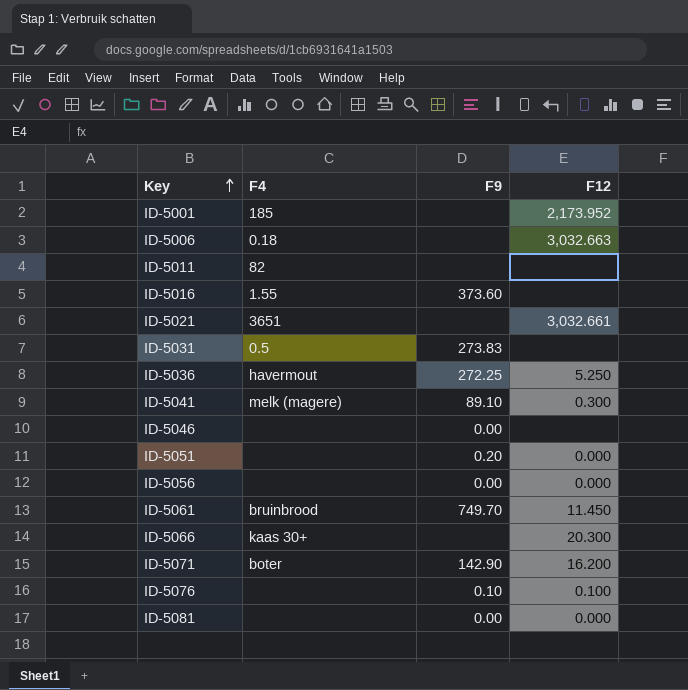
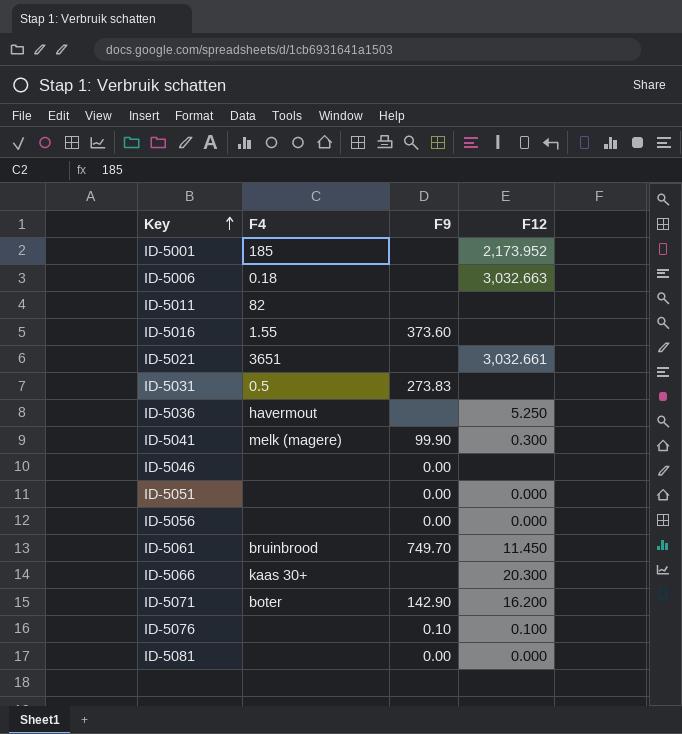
ID-5036 | F9: 272.25 -> none
ID-5041 | F9: 89.10 -> 99.90
ID-5051 | F9: 0.20 -> 0.00

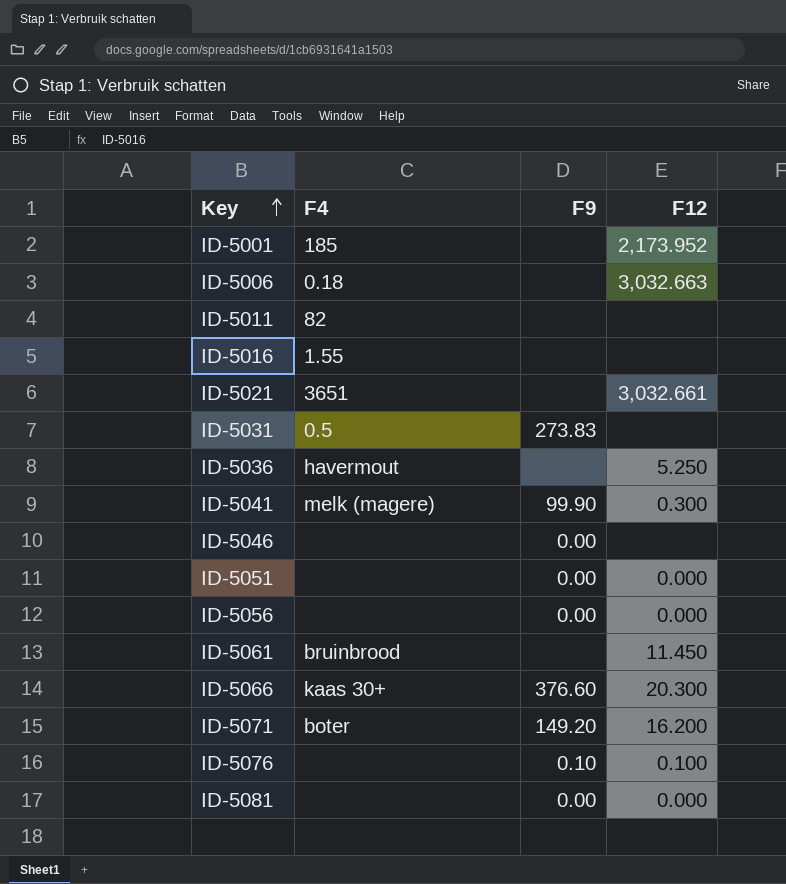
ID-5016 | F9: 373.60 -> none
ID-5061 | F9: 749.70 -> none
ID-5066 | F9: none -> 376.60
ID-5071 | F9: 142.90 -> 149.20

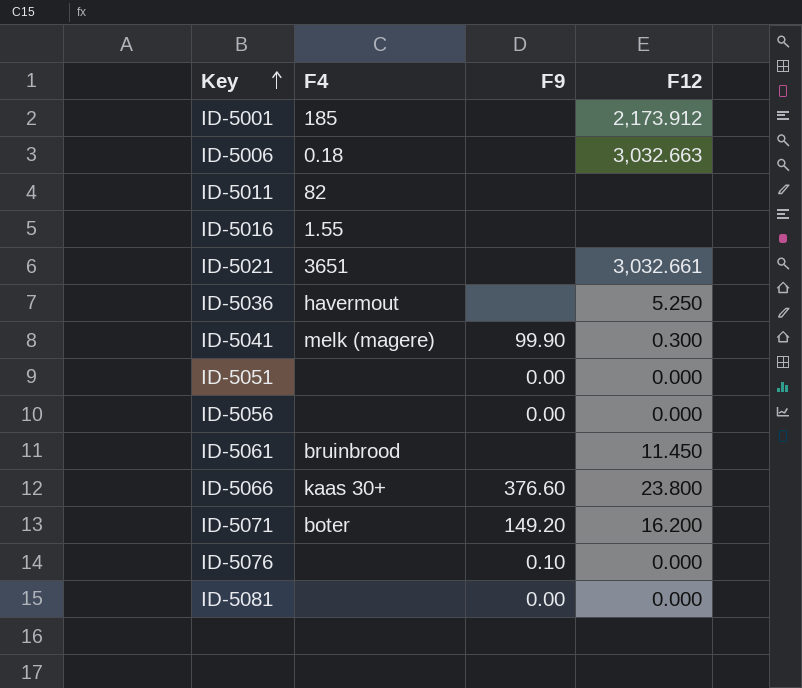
row ID-5031: 0.5 | 273.83 | none -> none
row ID-5046: none | 0.00 | none -> none
ID-5001 | F12: 2,173.952 -> 2,173.912
ID-5066 | F12: 20.300 -> 23.800
ID-5076 | F12: 0.100 -> 0.000

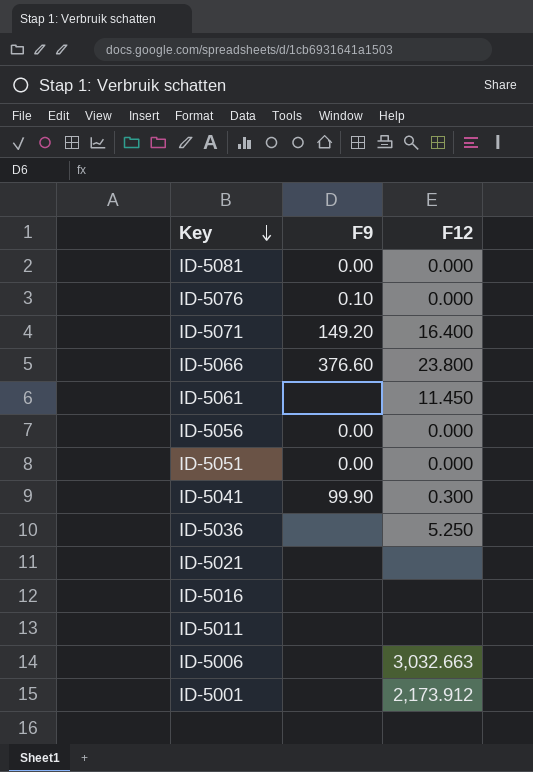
row order: Key ascending -> Key descending
column F4 | position: 2 -> none
ID-5071 | F12: 16.200 -> 16.400
ID-5021 | F12: 3,032.661 -> none

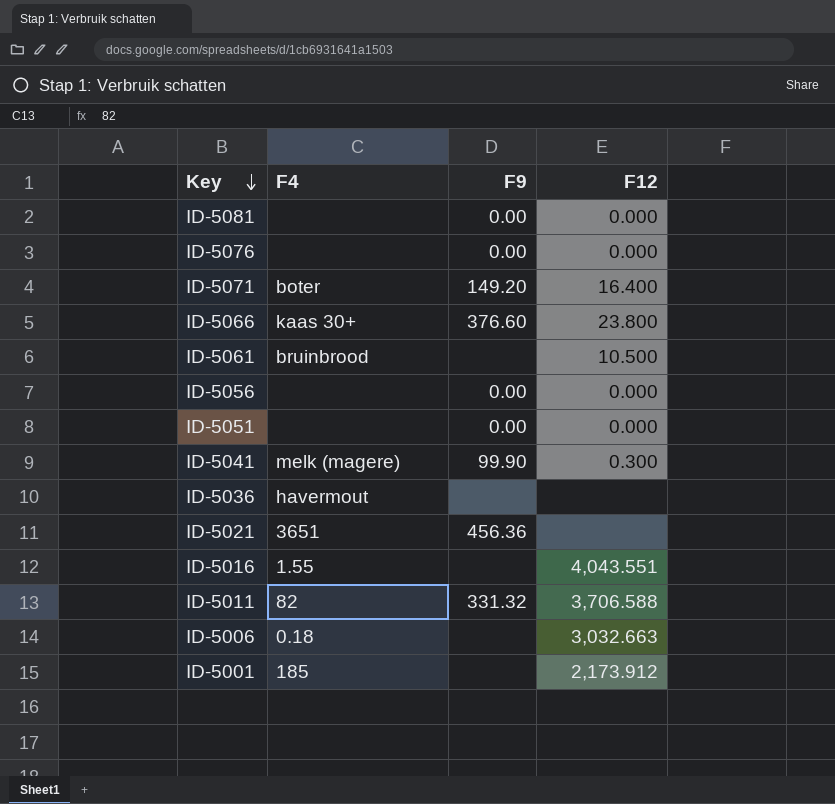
column F4 | position: none -> 2
ID-5076 | F9: 0.10 -> 0.00
ID-5061 | F12: 11.450 -> 10.500
ID-5036 | F12: 5.250 -> none
ID-5021 | F9: none -> 456.36
ID-5016 | F12: none -> 4,043.551
ID-5011 | F9: none -> 331.32
ID-5011 | F12: none -> 3,706.588

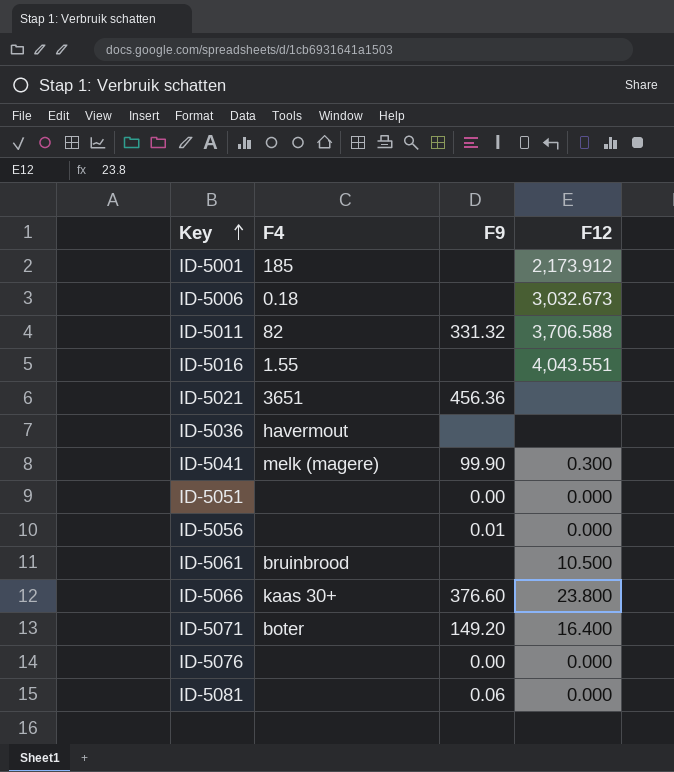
row order: Key descending -> Key ascending
ID-5006 | F12: 3,032.663 -> 3,032.673
ID-5056 | F9: 0.00 -> 0.01
ID-5081 | F9: 0.00 -> 0.06

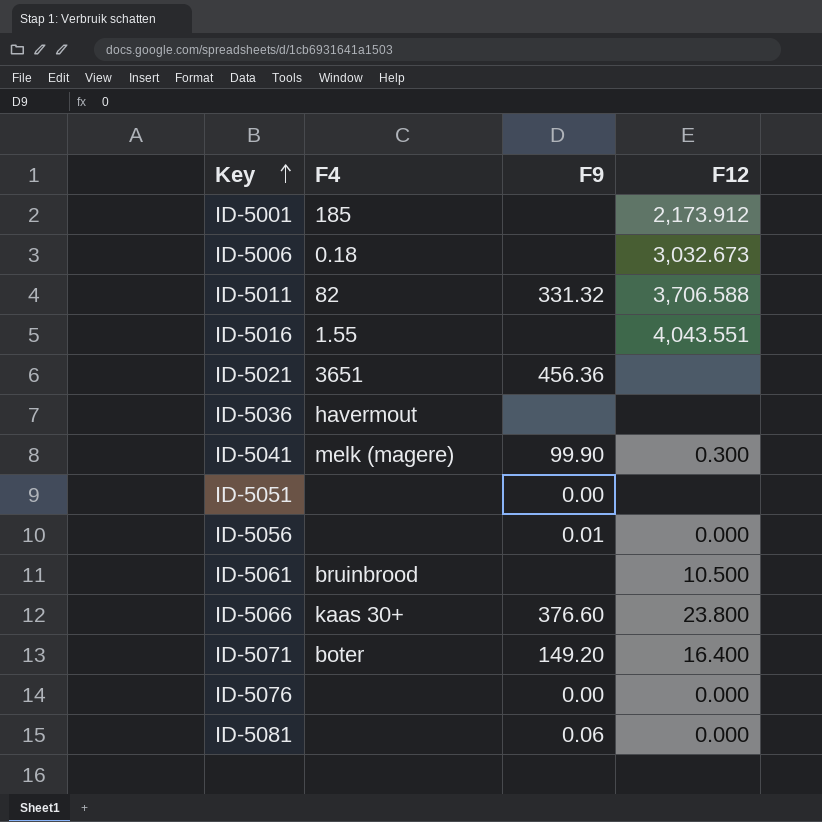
ID-5051 | F12: 0.000 -> none

